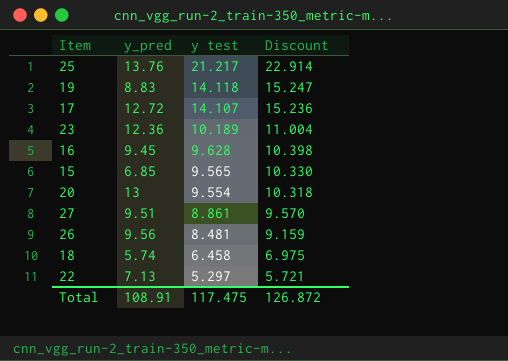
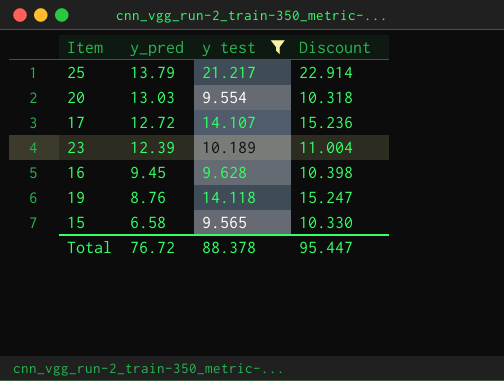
filter: none -> y test >= 9.554
row order: y test descending -> y_pred descending
25 | y_pred: 13.76 -> 13.79
20 | y_pred: 13 -> 13.03
23 | y_pred: 12.36 -> 12.39
19 | y_pred: 8.83 -> 8.76
15 | y_pred: 6.85 -> 6.58
Total | y_pred: 108.91 -> 76.72
Total | y test: 117.475 -> 88.378
Total | Discount: 126.872 -> 95.447

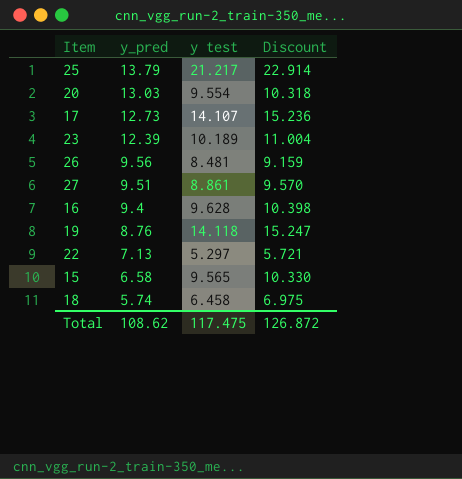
filter: y test >= 9.554 -> none
17 | y_pred: 12.72 -> 12.73
16 | y_pred: 9.45 -> 9.4
Total | y_pred: 76.72 -> 108.62
Total | y test: 88.378 -> 117.475
Total | Discount: 95.447 -> 126.872

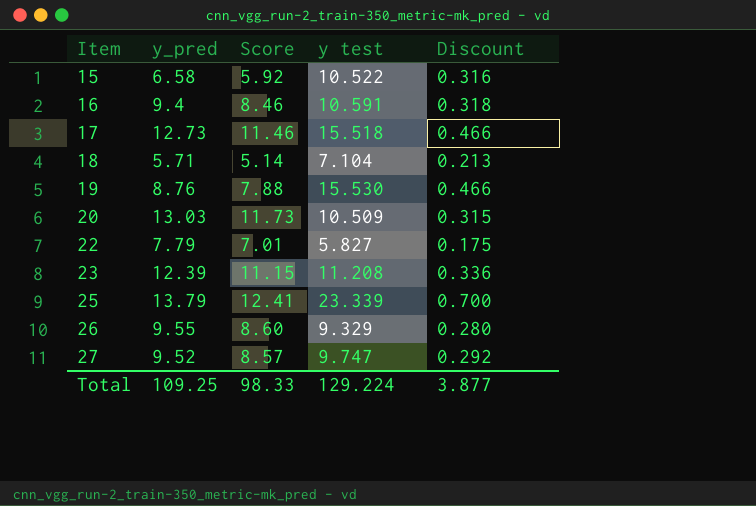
row order: y_pred descending -> Item ascending
column Score | formula: none -> [y_pred] * 0.9
column Discount | formula: [y test] * 1.08 -> [y test] * 0.03
15 | y test: 9.565 -> 10.522
16 | y test: 9.628 -> 10.591
17 | y test: 14.107 -> 15.518
18 | y_pred: 5.74 -> 5.71
18 | y test: 6.458 -> 7.104
19 | y test: 14.118 -> 15.530
20 | y test: 9.554 -> 10.509
22 | y_pred: 7.13 -> 7.79
22 | y test: 5.297 -> 5.827
23 | y test: 10.189 -> 11.208
25 | y test: 21.217 -> 23.339
26 | y_pred: 9.56 -> 9.55
26 | y test: 8.481 -> 9.329
27 | y_pred: 9.51 -> 9.52
27 | y test: 8.861 -> 9.747
Total | y_pred: 108.62 -> 109.25
Total | y test: 117.475 -> 129.224
Total | Discount: 126.872 -> 3.877

